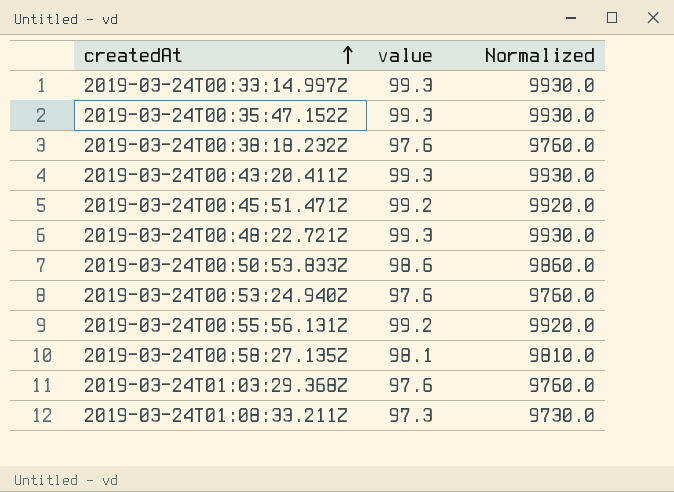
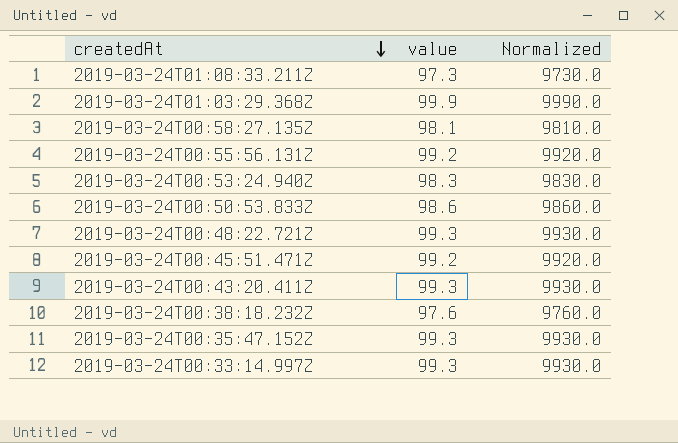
row order: createdAt ascending -> createdAt descending
2019-03-24T01:03:29.368Z | value: 97.6 -> 99.9
2019-03-24T01:03:29.368Z | Normalized: 9760.0 -> 9990.0
2019-03-24T00:53:24.940Z | value: 97.6 -> 98.3
2019-03-24T00:53:24.940Z | Normalized: 9760.0 -> 9830.0

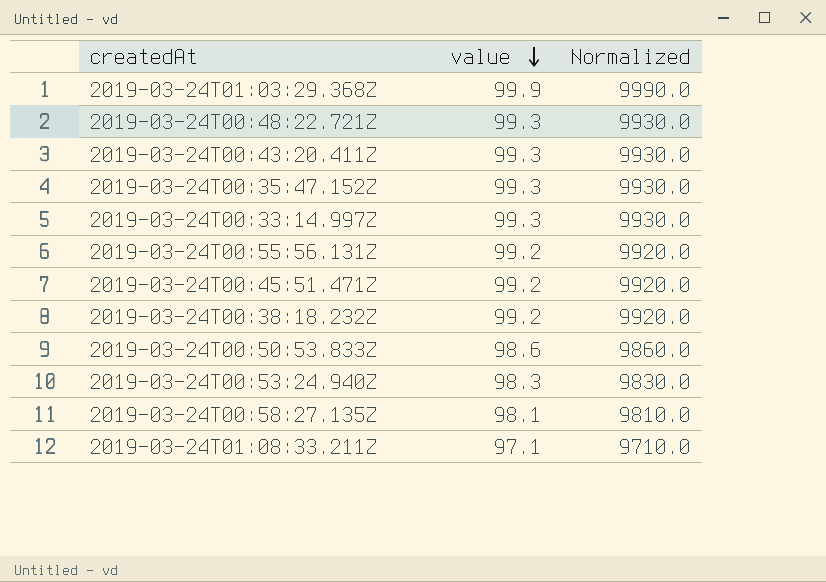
row order: createdAt descending -> value descending
2019-03-24T00:38:18.232Z | value: 97.6 -> 99.2
2019-03-24T00:38:18.232Z | Normalized: 9760.0 -> 9920.0
2019-03-24T01:08:33.211Z | value: 97.3 -> 97.1
2019-03-24T01:08:33.211Z | Normalized: 9730.0 -> 9710.0

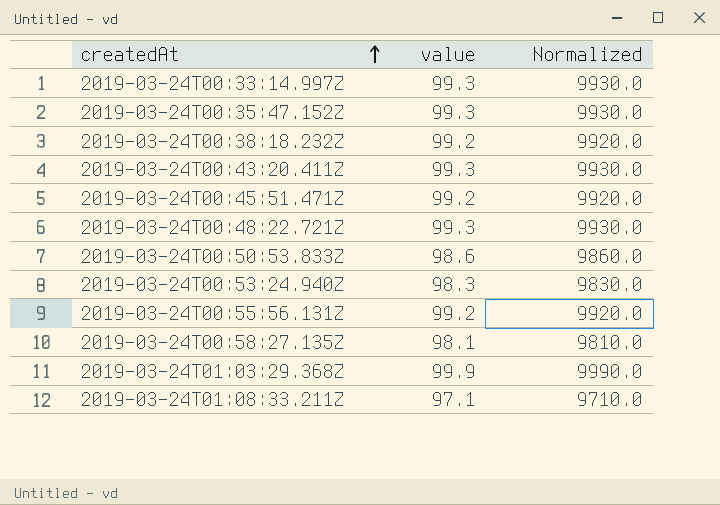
row order: value descending -> createdAt ascending

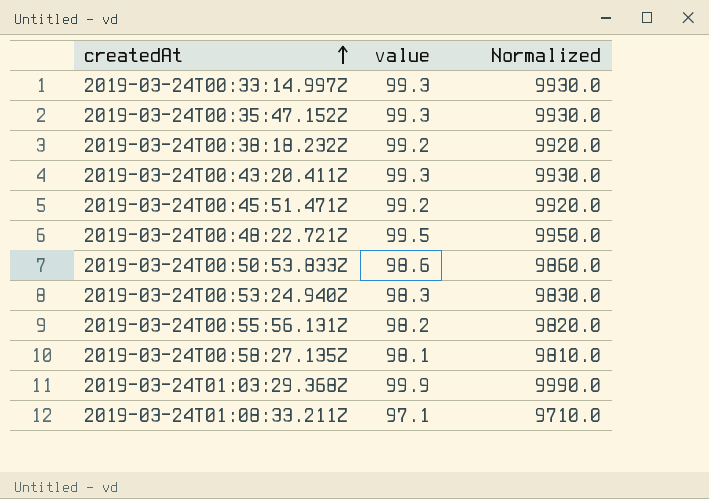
2019-03-24T00:48:22.721Z | value: 99.3 -> 99.5
2019-03-24T00:48:22.721Z | Normalized: 9930.0 -> 9950.0
2019-03-24T00:55:56.131Z | value: 99.2 -> 98.2
2019-03-24T00:55:56.131Z | Normalized: 9920.0 -> 9820.0

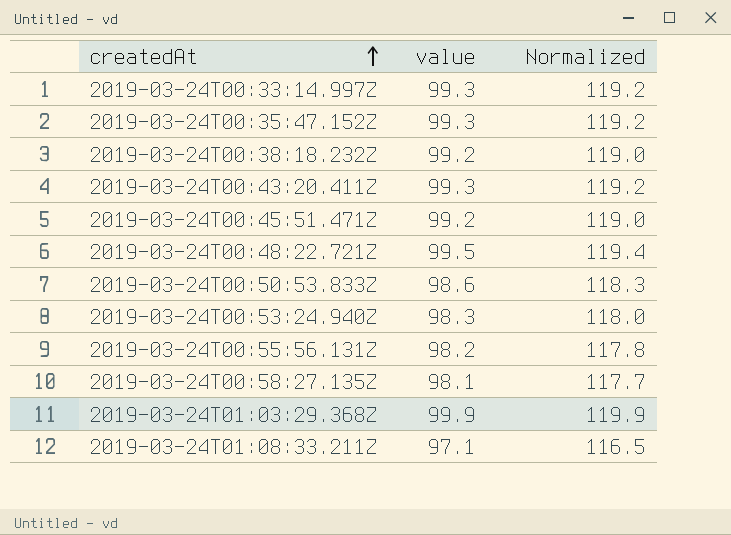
column Normalized | formula: [value] * 100 -> [value] * 1.2

